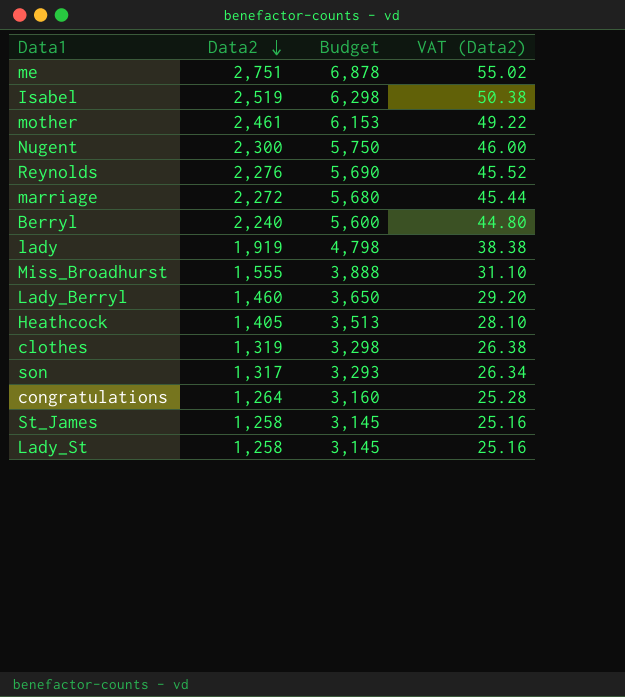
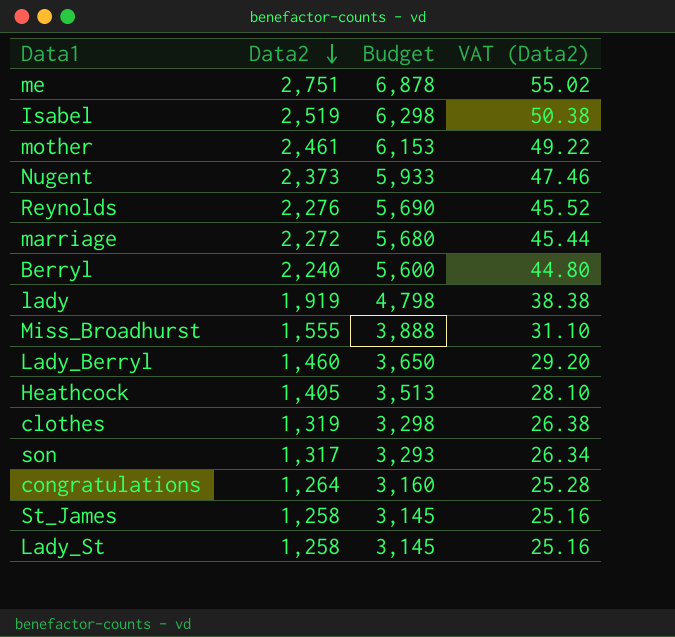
Nugent | Data2: 2,300 -> 2,373
Nugent | Budget: 5,750 -> 5,933
Nugent | VAT (Data2): 46.00 -> 47.46

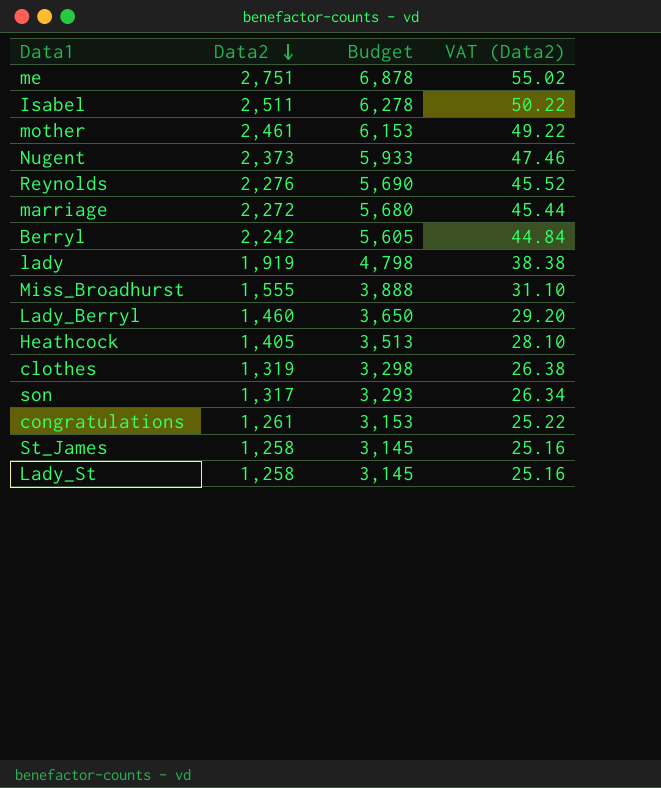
Isabel | Data2: 2,519 -> 2,511
Isabel | Budget: 6,298 -> 6,278
Isabel | VAT (Data2): 50.38 -> 50.22
Berryl | Data2: 2,240 -> 2,242
Berryl | Budget: 5,600 -> 5,605
Berryl | VAT (Data2): 44.80 -> 44.84
congratulations | Data2: 1,264 -> 1,261
congratulations | Budget: 3,160 -> 3,153
congratulations | VAT (Data2): 25.28 -> 25.22

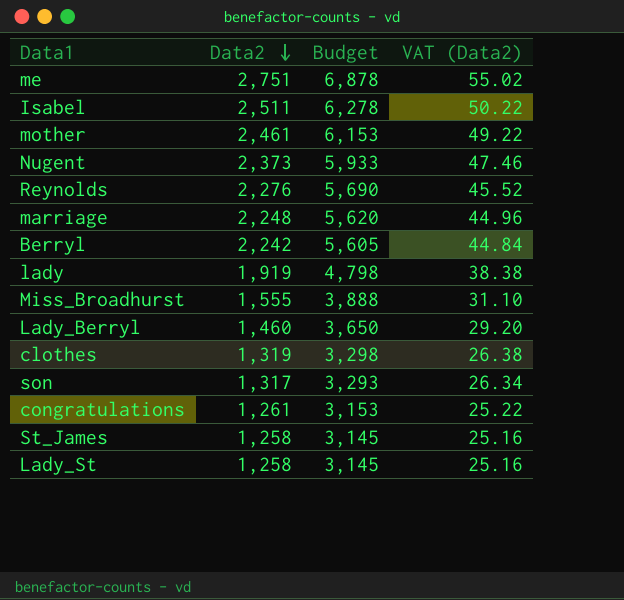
row Heathcock: 1,405 | 3,513 | 28.10 -> none
marriage | Data2: 2,272 -> 2,248
marriage | Budget: 5,680 -> 5,620
marriage | VAT (Data2): 45.44 -> 44.96

